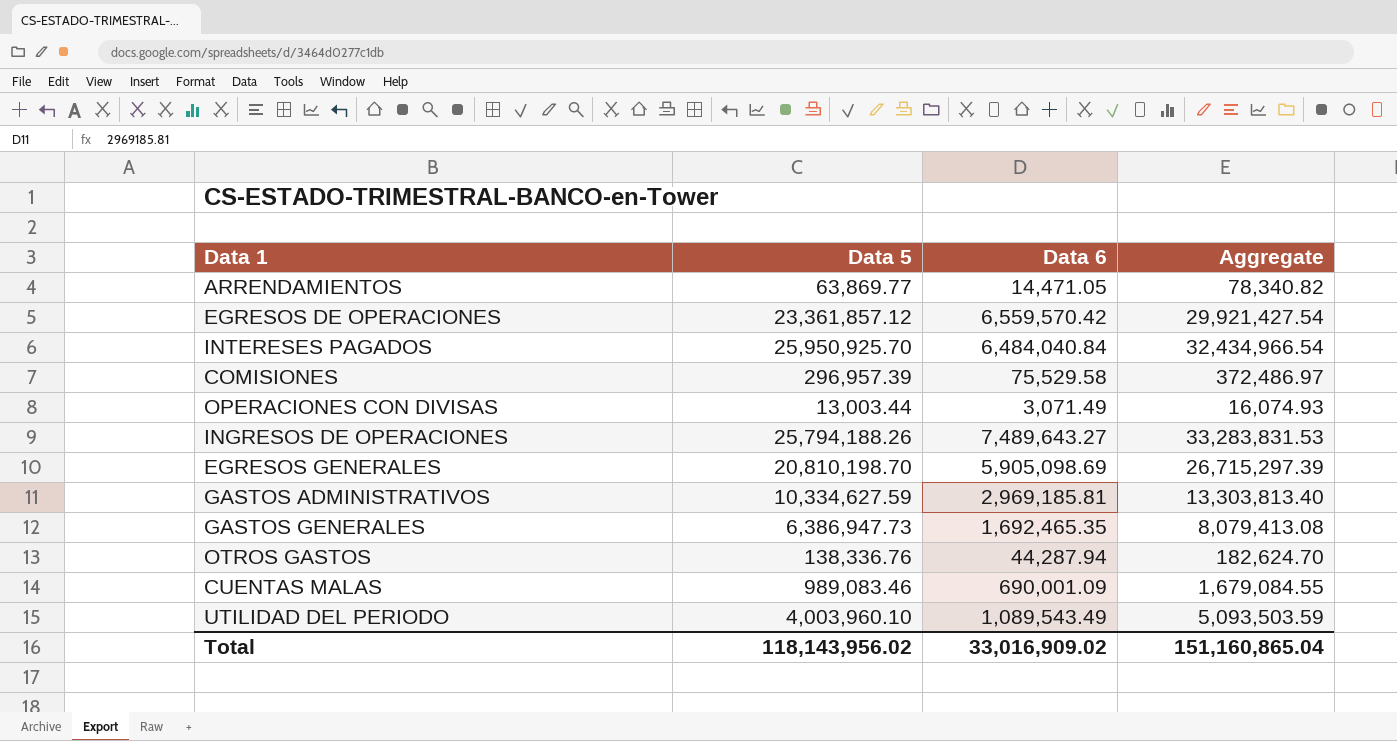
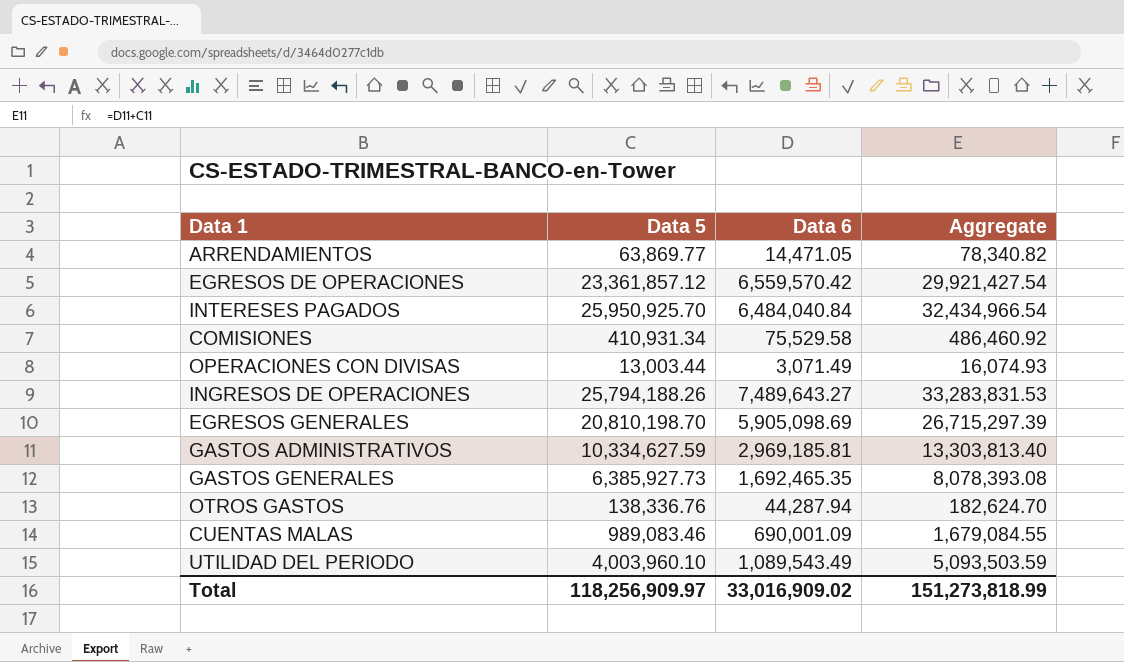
COMISIONES | Data 5: 296,957.39 -> 410,931.34
COMISIONES | Aggregate: 372,486.97 -> 486,460.92
GASTOS GENERALES | Data 5: 6,386,947.73 -> 6,385,927.73
GASTOS GENERALES | Aggregate: 8,079,413.08 -> 8,078,393.08
Total | Data 5: 118,143,956.02 -> 118,256,909.97
Total | Aggregate: 151,160,865.04 -> 151,273,818.99

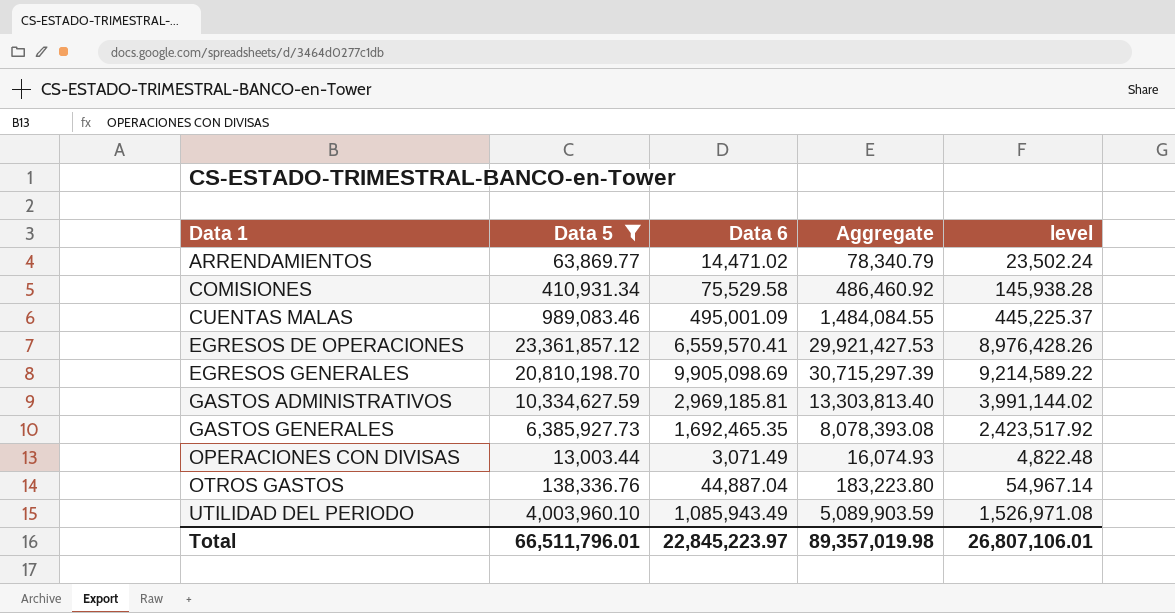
filter: none -> Data 5 <= 23,361,857.12
row order: none -> Data 1 ascending
column level | formula: none -> [Aggregate] * 0.3
ARRENDAMIENTOS | Data 6: 14,471.05 -> 14,471.02
ARRENDAMIENTOS | Aggregate: 78,340.82 -> 78,340.79
CUENTAS MALAS | Data 6: 690,001.09 -> 495,001.09
CUENTAS MALAS | Aggregate: 1,679,084.55 -> 1,484,084.55
EGRESOS DE OPERACIONES | Data 6: 6,559,570.42 -> 6,559,570.41
EGRESOS DE OPERACIONES | Aggregate: 29,921,427.54 -> 29,921,427.53
EGRESOS GENERALES | Data 6: 5,905,098.69 -> 9,905,098.69
EGRESOS GENERALES | Aggregate: 26,715,297.39 -> 30,715,297.39
OTROS GASTOS | Data 6: 44,287.94 -> 44,887.04
OTROS GASTOS | Aggregate: 182,624.70 -> 183,223.80
UTILIDAD DEL PERIODO | Data 6: 1,089,543.49 -> 1,085,943.49
UTILIDAD DEL PERIODO | Aggregate: 5,093,503.59 -> 5,089,903.59
Total | Data 5: 118,256,909.97 -> 66,511,796.01
Total | Data 6: 33,016,909.02 -> 22,845,223.97
Total | Aggregate: 151,273,818.99 -> 89,357,019.98

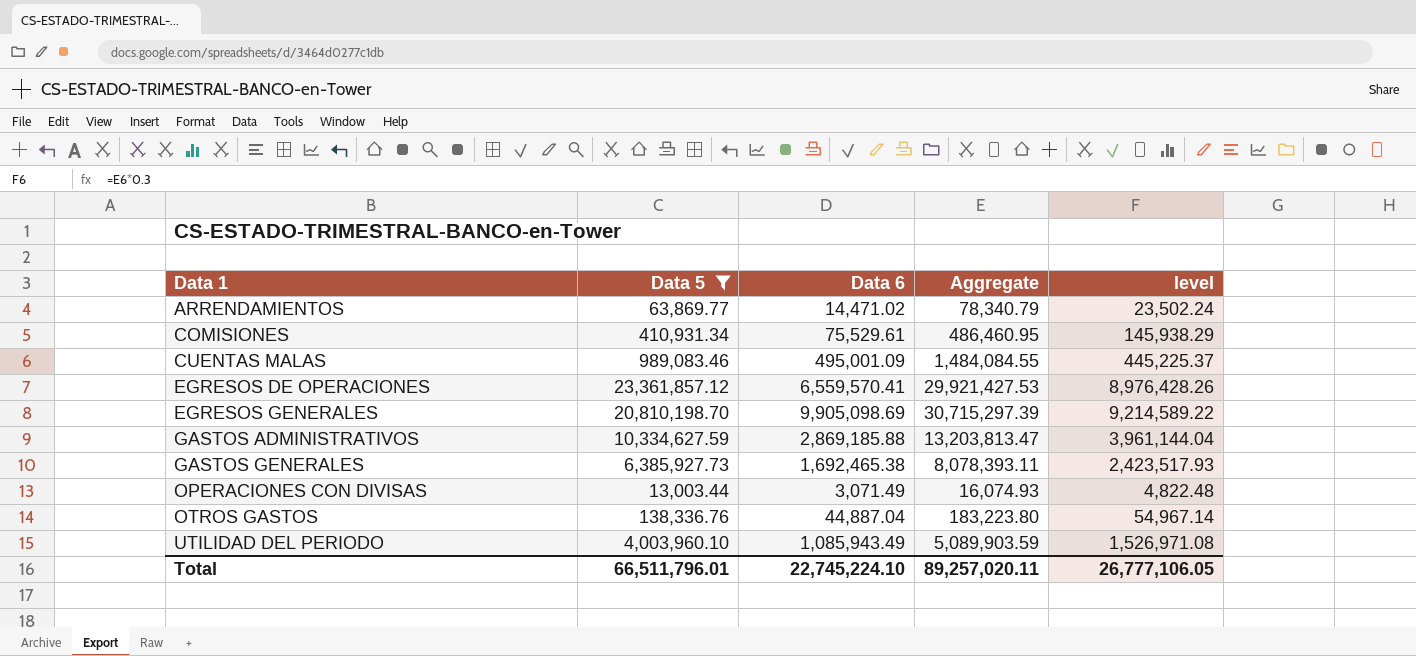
COMISIONES | Data 6: 75,529.58 -> 75,529.61
COMISIONES | Aggregate: 486,460.92 -> 486,460.95
COMISIONES | level: 145,938.28 -> 145,938.29
GASTOS ADMINISTRATIVOS | Data 6: 2,969,185.81 -> 2,869,185.88
GASTOS ADMINISTRATIVOS | Aggregate: 13,303,813.40 -> 13,203,813.47
GASTOS ADMINISTRATIVOS | level: 3,991,144.02 -> 3,961,144.04
GASTOS GENERALES | Data 6: 1,692,465.35 -> 1,692,465.38
GASTOS GENERALES | Aggregate: 8,078,393.08 -> 8,078,393.11
GASTOS GENERALES | level: 2,423,517.92 -> 2,423,517.93
Total | Data 6: 22,845,223.97 -> 22,745,224.10
Total | Aggregate: 89,357,019.98 -> 89,257,020.11
Total | level: 26,807,106.01 -> 26,777,106.05

